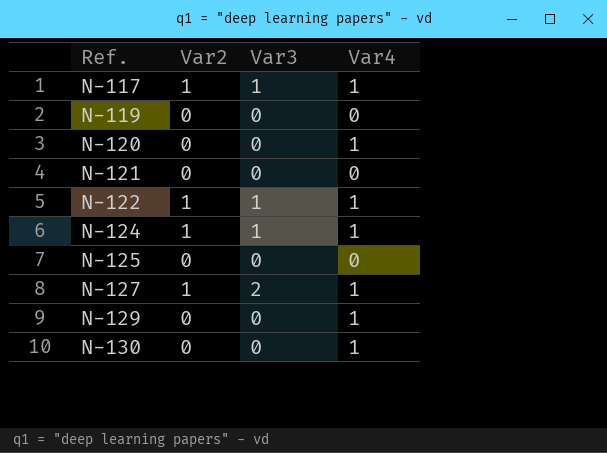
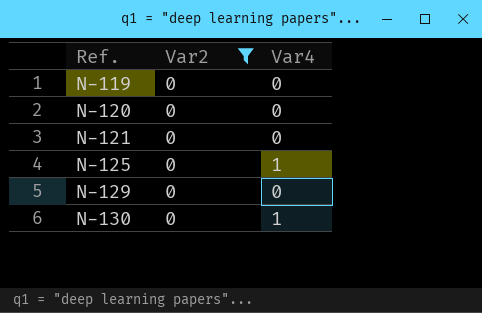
filter: none -> Var2 = 0
column Var3 | position: 3 -> none
N-120 | Var4: 1 -> 0
N-125 | Var4: 0 -> 1
N-129 | Var4: 1 -> 0

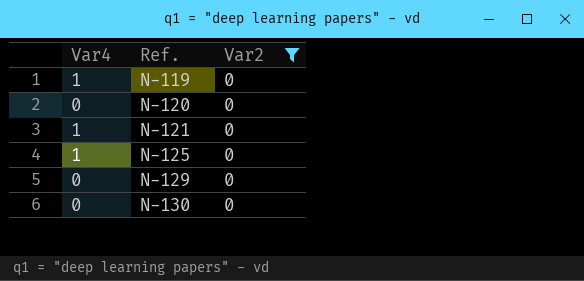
column Var4 | position: 3 -> 1
N-119 | Var4: 0 -> 1
N-121 | Var4: 0 -> 1
N-130 | Var4: 1 -> 0

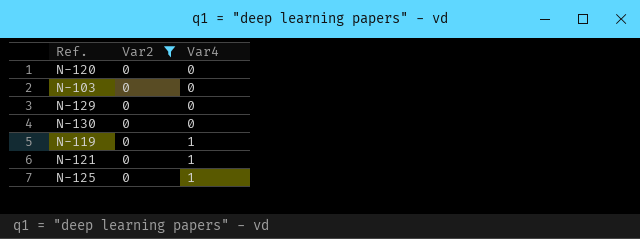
row order: Ref. ascending -> Var4 ascending
column Var4 | position: 1 -> 3
row N-103: none -> 0 | 0

